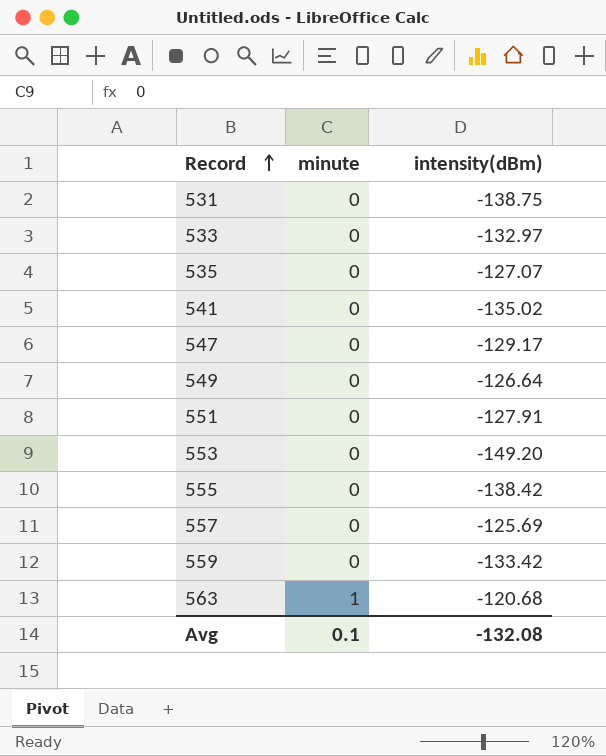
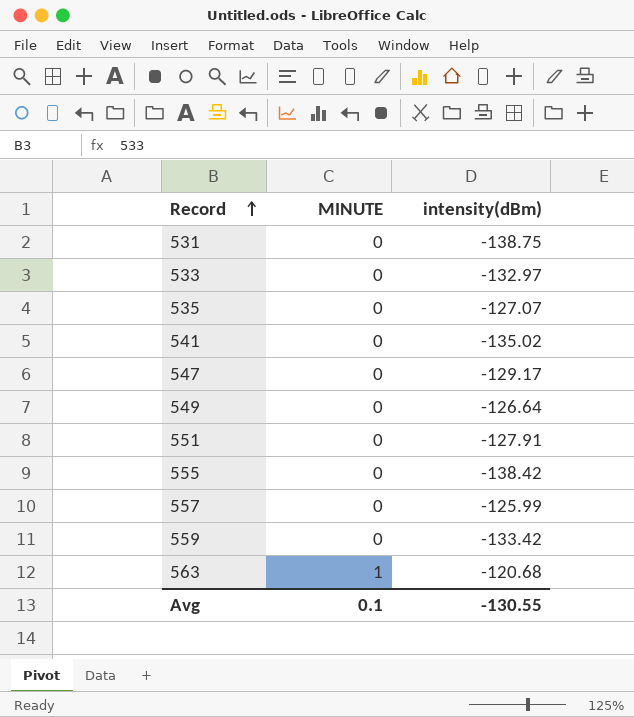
column name: minute -> MINUTE
row 553: 0 | -149.20 -> none
557 | intensity(dBm): -125.69 -> -125.99
Avg | intensity(dBm): -132.08 -> -130.55

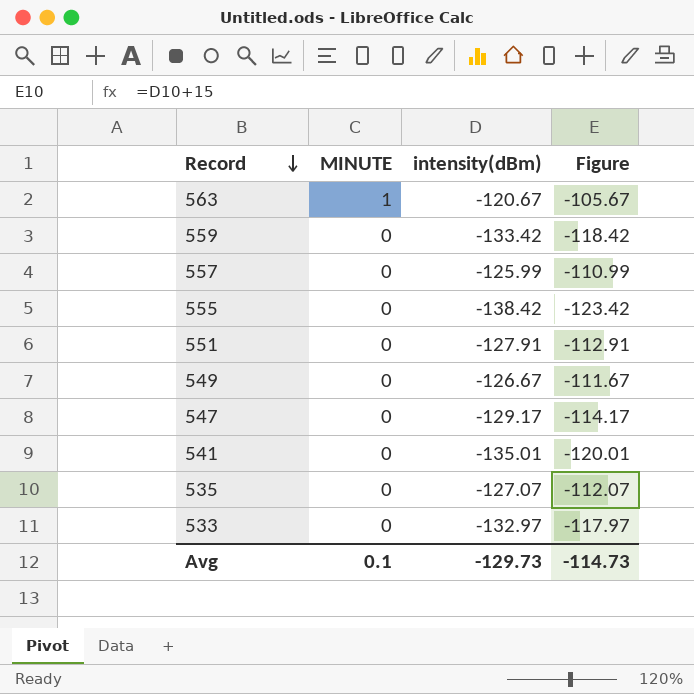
row order: Record ascending -> Record descending
column Figure | formula: none -> [intensity(dBm)] + 15
row 531: 0 | -138.75 -> none
563 | intensity(dBm): -120.68 -> -120.67
549 | intensity(dBm): -126.64 -> -126.67
541 | intensity(dBm): -135.02 -> -135.01
Avg | intensity(dBm): -130.55 -> -129.73

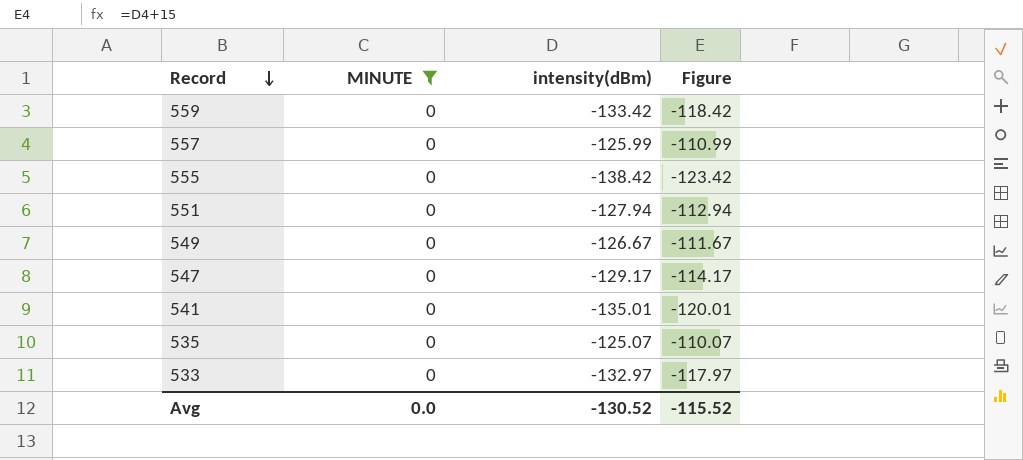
filter: none -> MINUTE = 0
551 | intensity(dBm): -127.91 -> -127.94
551 | Figure: -112.91 -> -112.94
535 | intensity(dBm): -127.07 -> -125.07
535 | Figure: -112.07 -> -110.07
Avg | MINUTE: 0.1 -> 0.0
Avg | intensity(dBm): -129.73 -> -130.52
Avg | Figure: -114.73 -> -115.52

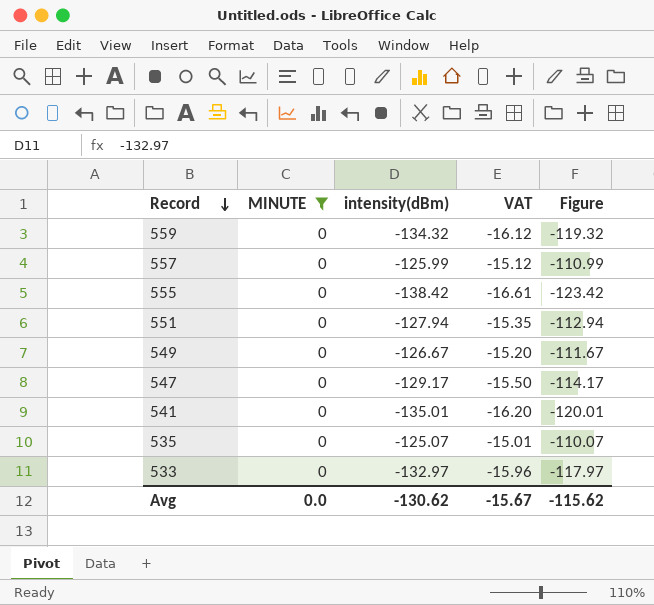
column VAT | formula: none -> [intensity(dBm)] * 0.12
559 | intensity(dBm): -133.42 -> -134.32
559 | Figure: -118.42 -> -119.32
Avg | intensity(dBm): -130.52 -> -130.62
Avg | Figure: -115.52 -> -115.62

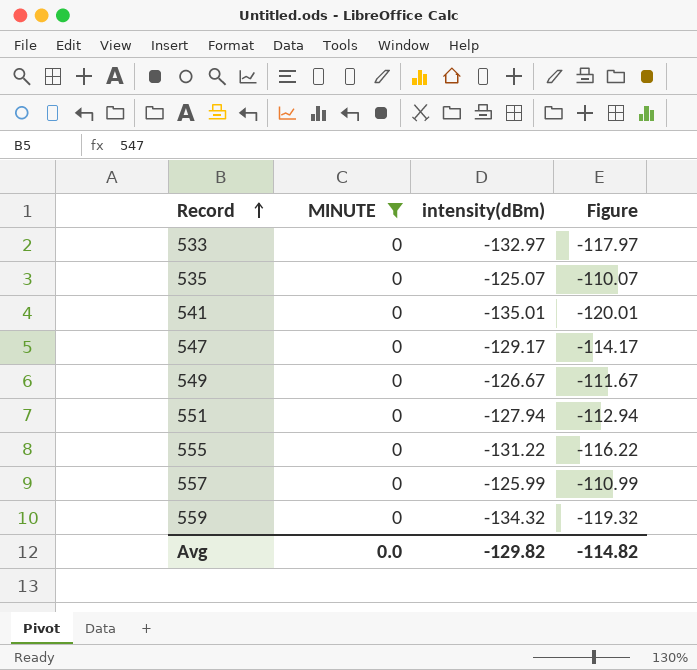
row order: Record descending -> Record ascending
column VAT | formula: [intensity(dBm)] * 0.12 -> none
555 | intensity(dBm): -138.42 -> -131.22
555 | Figure: -123.42 -> -116.22
Avg | intensity(dBm): -130.62 -> -129.82
Avg | Figure: -115.62 -> -114.82

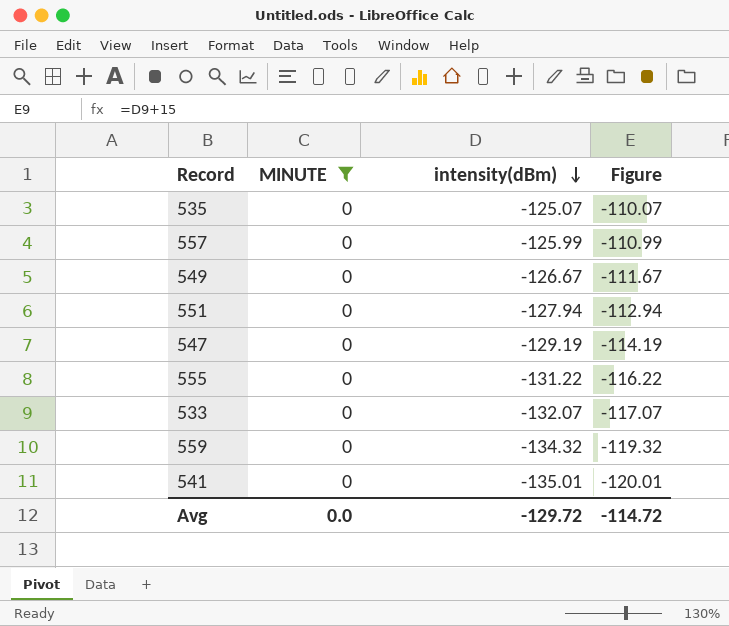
row order: Record ascending -> intensity(dBm) descending
547 | intensity(dBm): -129.17 -> -129.19
547 | Figure: -114.17 -> -114.19
533 | intensity(dBm): -132.97 -> -132.07
533 | Figure: -117.97 -> -117.07
Avg | intensity(dBm): -129.82 -> -129.72
Avg | Figure: -114.82 -> -114.72

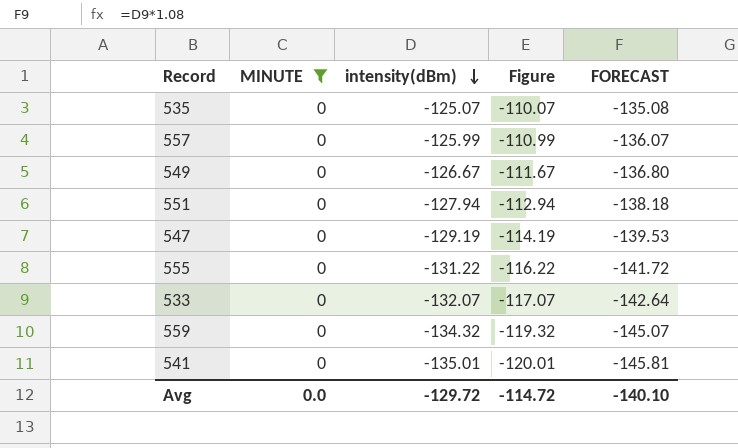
column FORECAST | formula: none -> [intensity(dBm)] * 1.08

